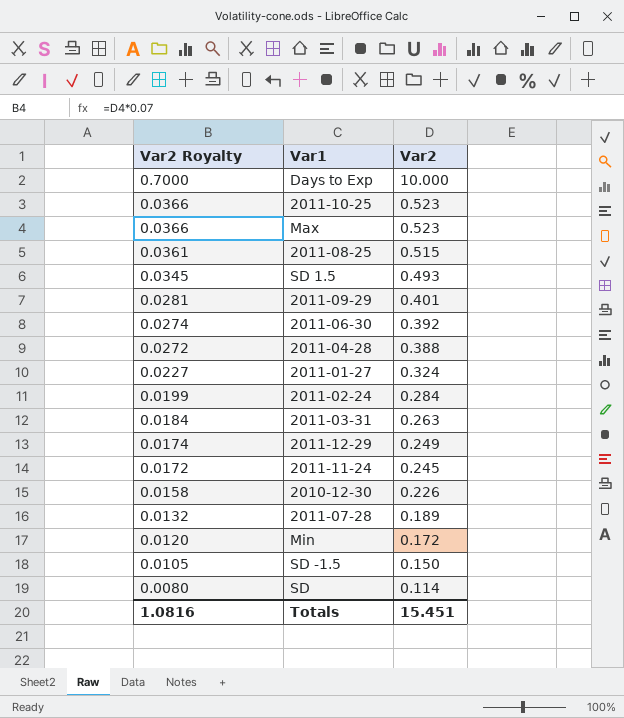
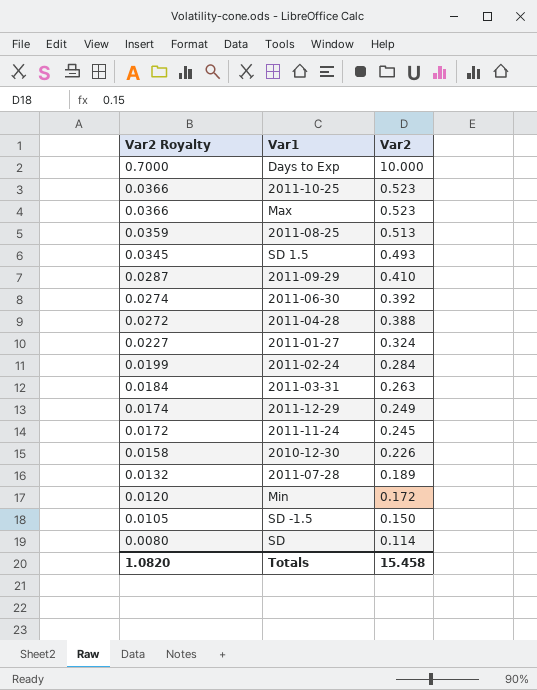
2011-08-25 | Var2 Royalty: 0.0361 -> 0.0359
2011-08-25 | Var2: 0.515 -> 0.513
2011-09-29 | Var2 Royalty: 0.0281 -> 0.0287
2011-09-29 | Var2: 0.401 -> 0.410
Totals | Var2 Royalty: 1.0816 -> 1.0820
Totals | Var2: 15.451 -> 15.458

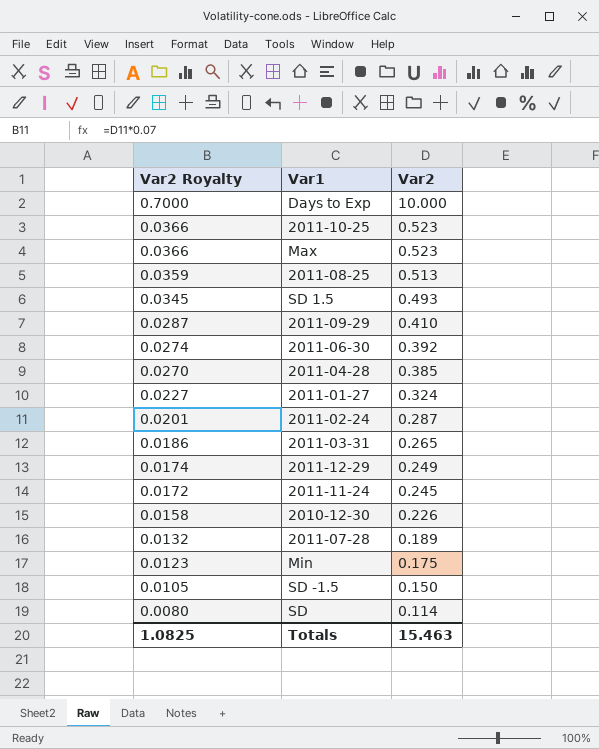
2011-04-28 | Var2 Royalty: 0.0272 -> 0.0270
2011-04-28 | Var2: 0.388 -> 0.385
2011-02-24 | Var2 Royalty: 0.0199 -> 0.0201
2011-02-24 | Var2: 0.284 -> 0.287
2011-03-31 | Var2 Royalty: 0.0184 -> 0.0186
2011-03-31 | Var2: 0.263 -> 0.265
Min | Var2 Royalty: 0.0120 -> 0.0123
Min | Var2: 0.172 -> 0.175
Totals | Var2 Royalty: 1.0820 -> 1.0825
Totals | Var2: 15.458 -> 15.463

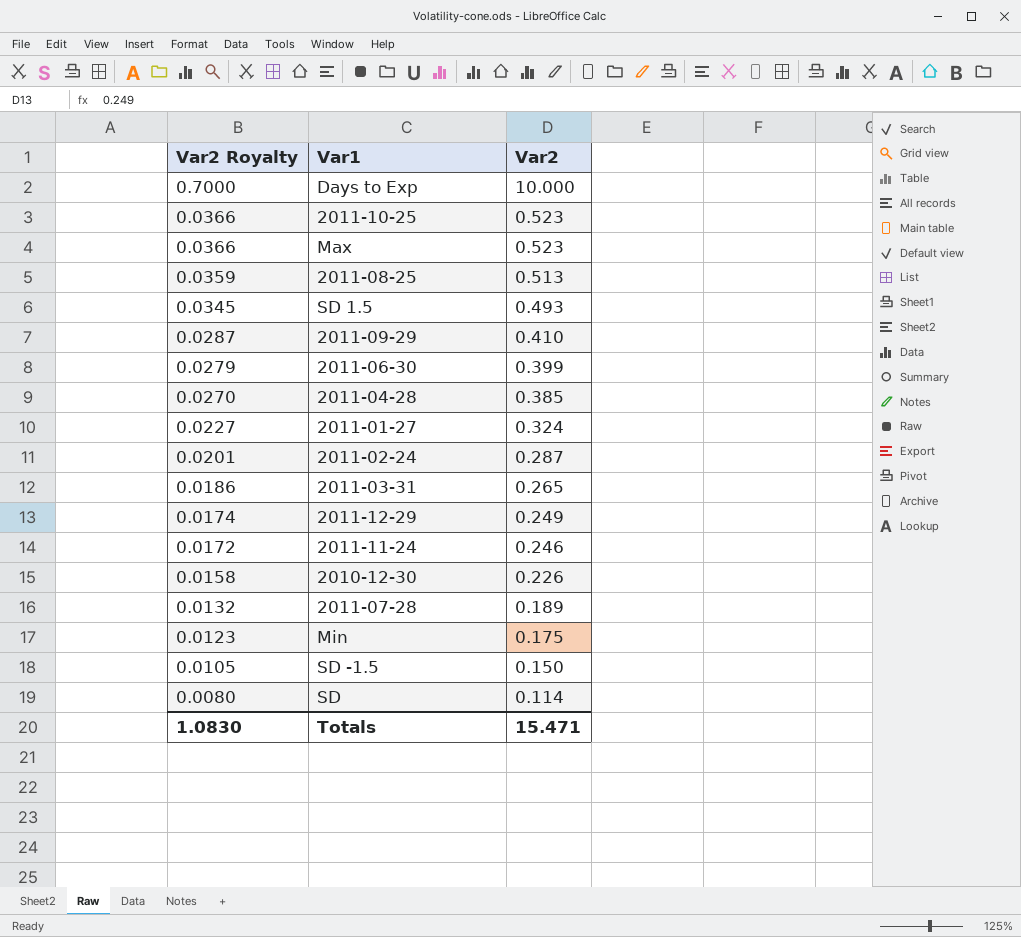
2011-06-30 | Var2 Royalty: 0.0274 -> 0.0279
2011-06-30 | Var2: 0.392 -> 0.399
2011-11-24 | Var2: 0.245 -> 0.246
Totals | Var2 Royalty: 1.0825 -> 1.0830
Totals | Var2: 15.463 -> 15.471

